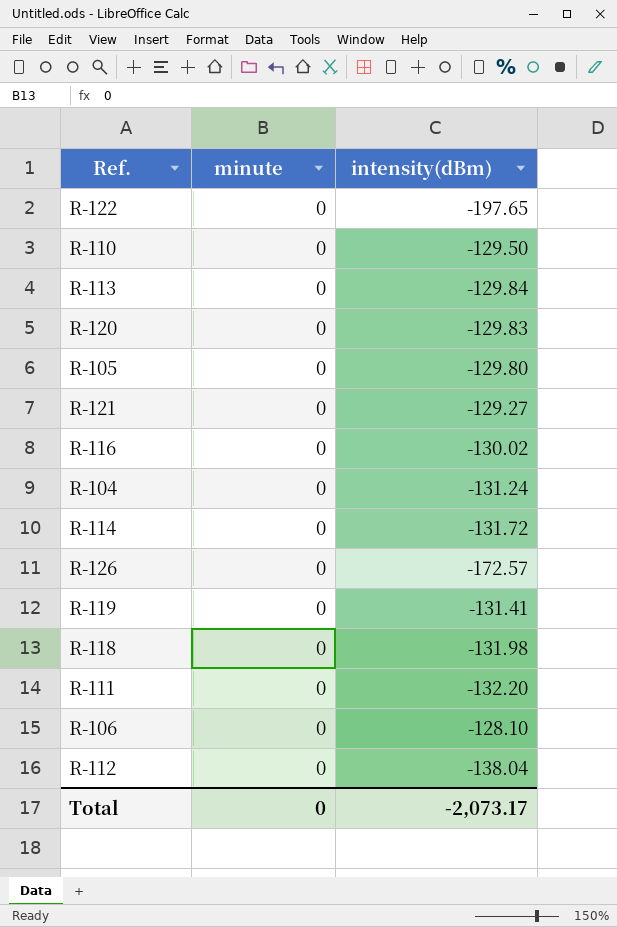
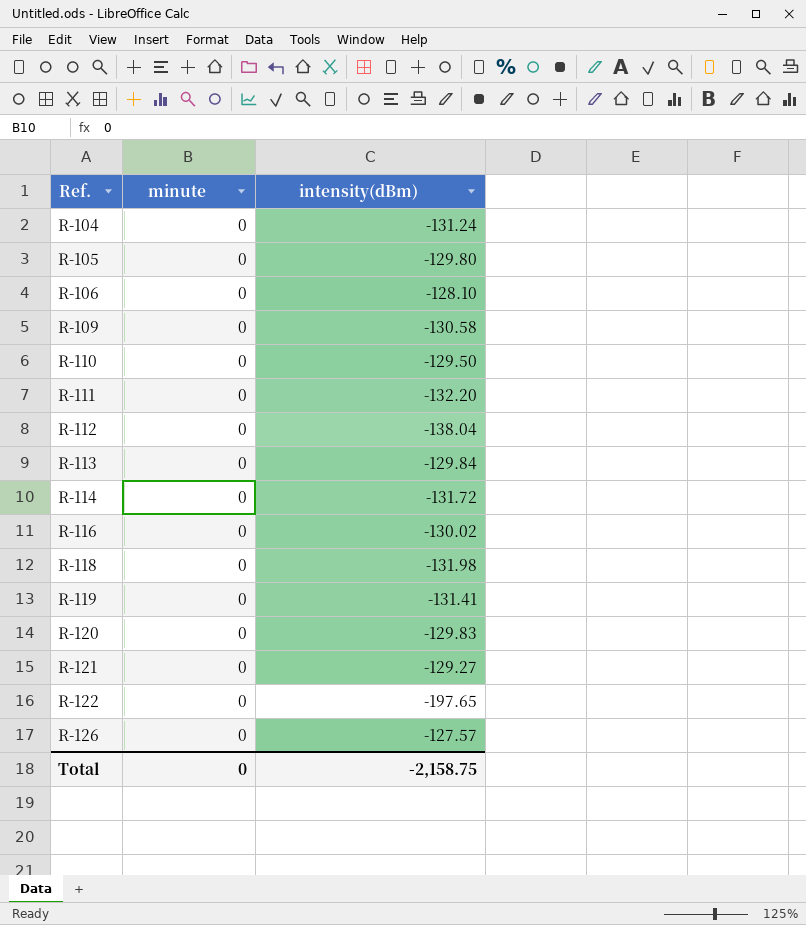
row order: none -> Ref. ascending
row R-109: none -> 0 | -130.58
R-126 | intensity(dBm): -172.57 -> -127.57
Total | intensity(dBm): -2,073.17 -> -2,158.75

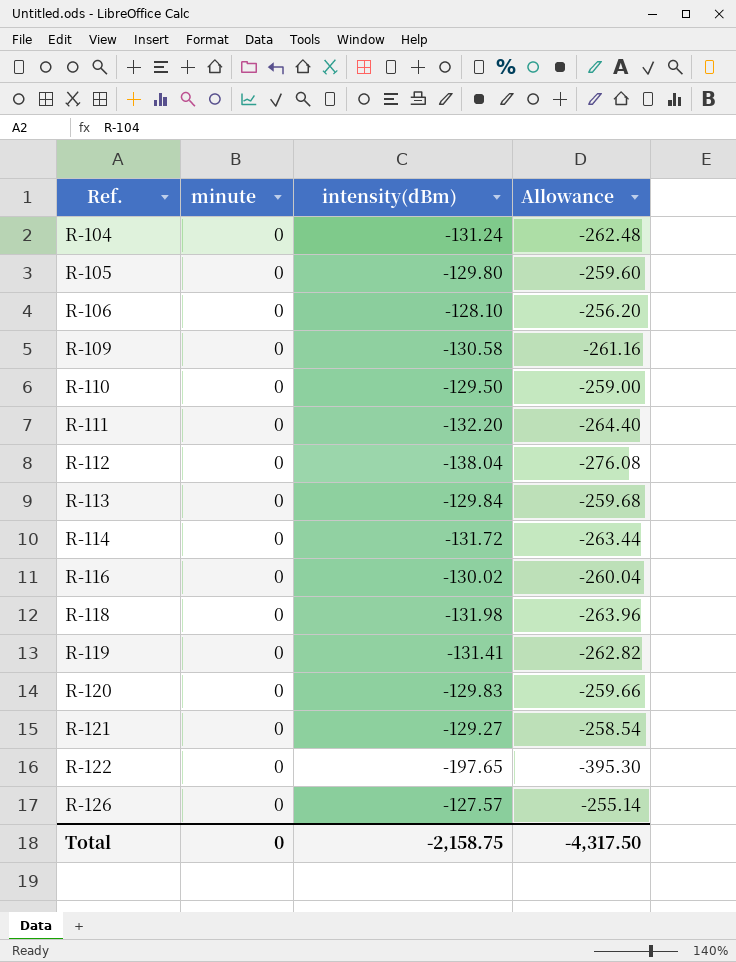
column Allowance | formula: none -> [intensity(dBm)] * 2

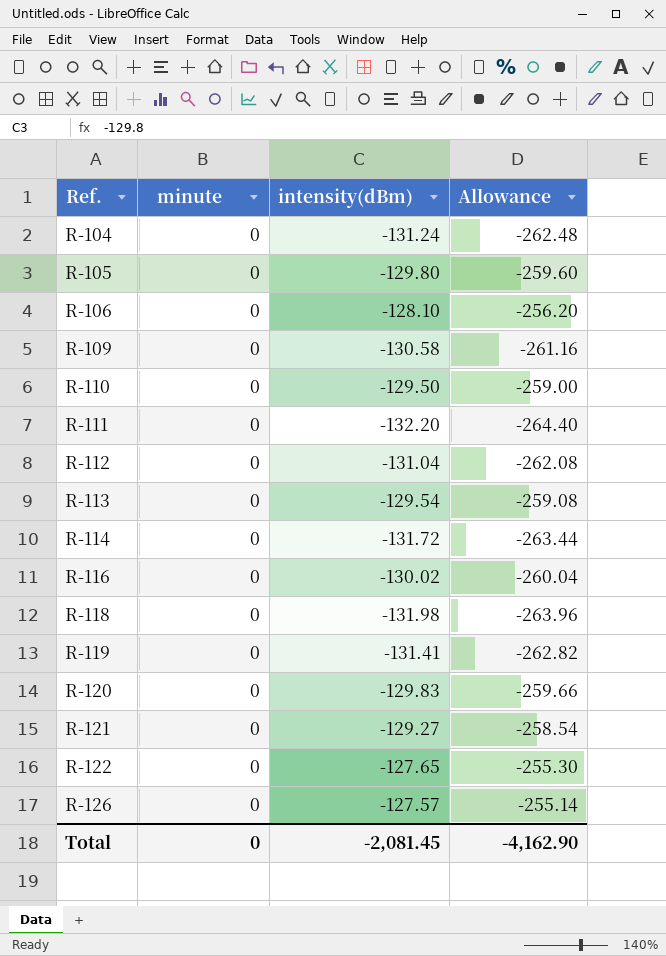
R-112 | intensity(dBm): -138.04 -> -131.04
R-112 | Allowance: -276.08 -> -262.08
R-113 | intensity(dBm): -129.84 -> -129.54
R-113 | Allowance: -259.68 -> -259.08
R-122 | intensity(dBm): -197.65 -> -127.65
R-122 | Allowance: -395.30 -> -255.30
Total | intensity(dBm): -2,158.75 -> -2,081.45
Total | Allowance: -4,317.50 -> -4,162.90

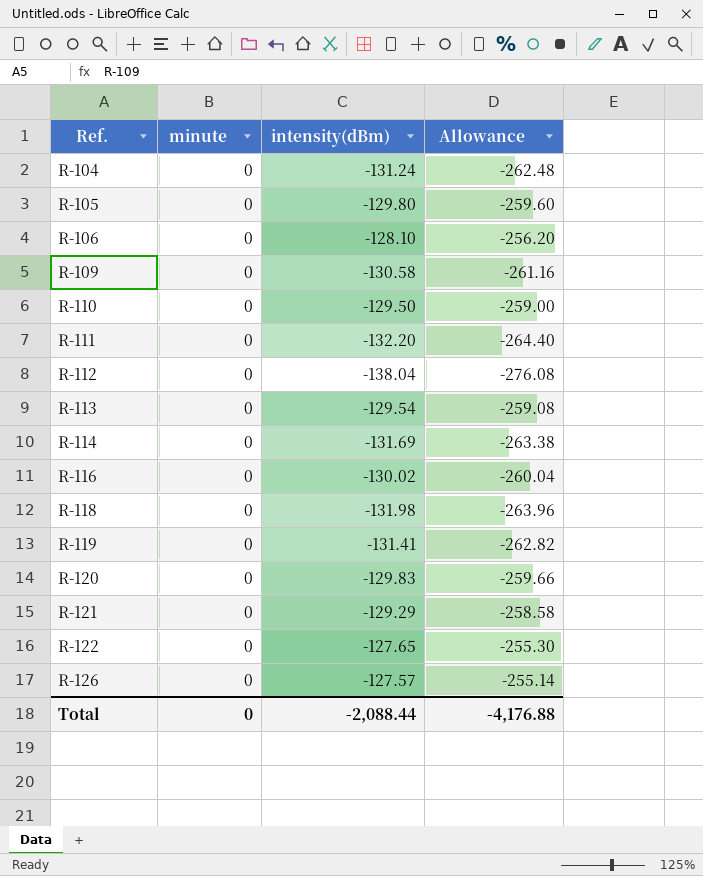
R-112 | intensity(dBm): -131.04 -> -138.04
R-112 | Allowance: -262.08 -> -276.08
R-114 | intensity(dBm): -131.72 -> -131.69
R-114 | Allowance: -263.44 -> -263.38
R-121 | intensity(dBm): -129.27 -> -129.29
R-121 | Allowance: -258.54 -> -258.58
Total | intensity(dBm): -2,081.45 -> -2,088.44
Total | Allowance: -4,162.90 -> -4,176.88

